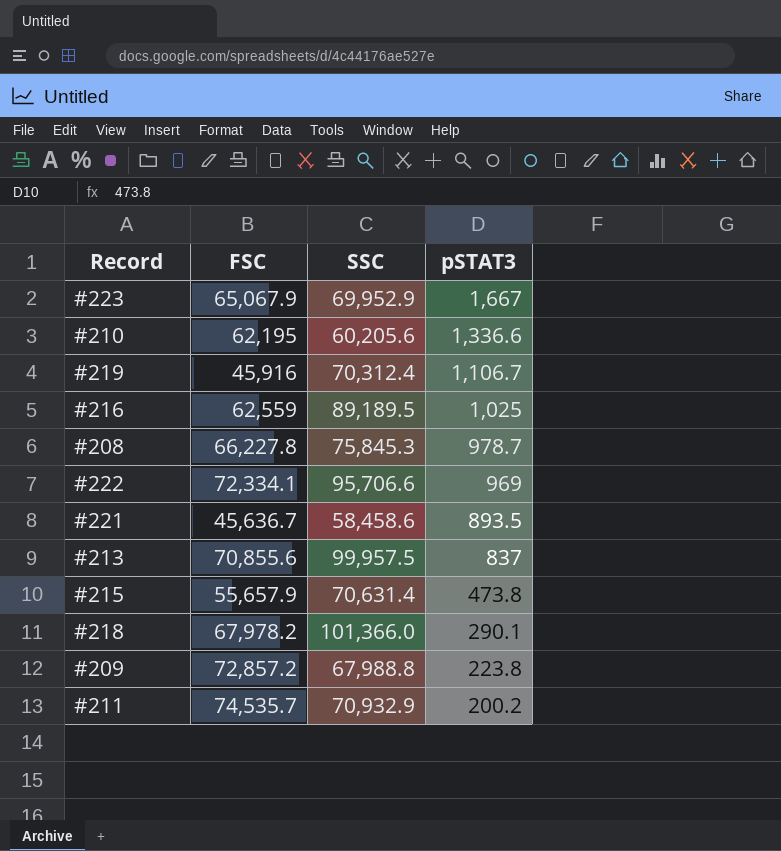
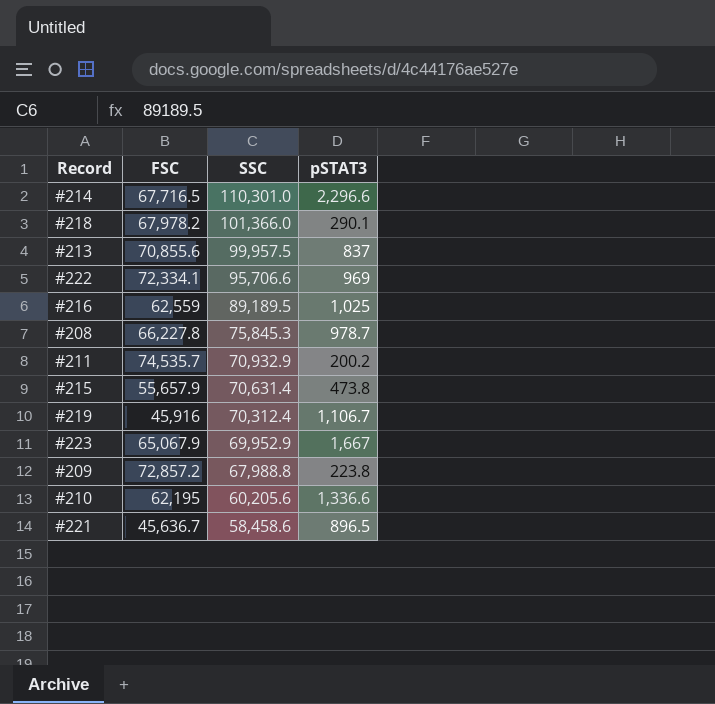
row order: pSTAT3 descending -> SSC descending
row #214: none -> 67,716.5 | 110,301.0 | 2,296.6
#221 | pSTAT3: 893.5 -> 896.5

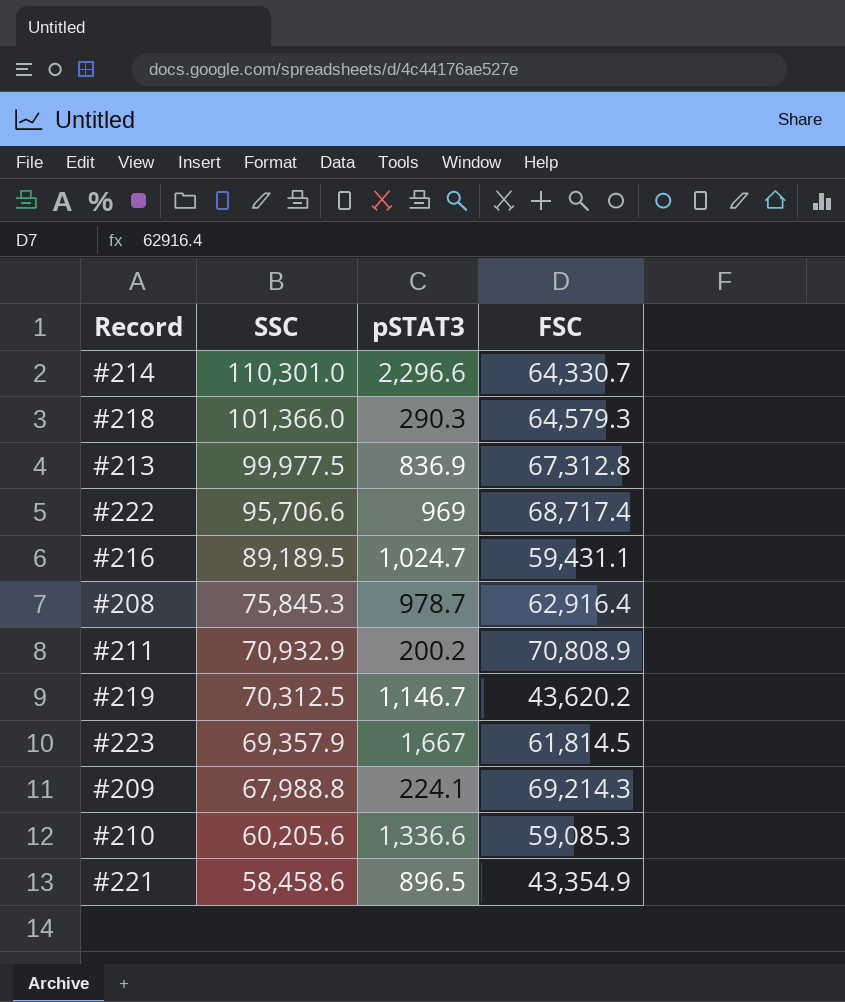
column FSC | position: 2 -> 4
row #215: 55,657.9 | 70,631.4 | 473.8 -> none
#214 | FSC: 67,716.5 -> 64,330.7
#218 | pSTAT3: 290.1 -> 290.3
#218 | FSC: 67,978.2 -> 64,579.3
#213 | SSC: 99,957.5 -> 99,977.5
#213 | pSTAT3: 837 -> 836.9
#213 | FSC: 70,855.6 -> 67,312.8
#222 | FSC: 72,334.1 -> 68,717.4
#216 | pSTAT3: 1,025 -> 1,024.7
#216 | FSC: 62,559 -> 59,431.1
#208 | FSC: 66,227.8 -> 62,916.4
#211 | FSC: 74,535.7 -> 70,808.9
#219 | SSC: 70,312.4 -> 70,312.5
#219 | pSTAT3: 1,106.7 -> 1,146.7
#219 | FSC: 45,916 -> 43,620.2
#223 | SSC: 69,952.9 -> 69,357.9
#223 | FSC: 65,067.9 -> 61,814.5
#209 | pSTAT3: 223.8 -> 224.1
#209 | FSC: 72,857.2 -> 69,214.3
#210 | FSC: 62,195 -> 59,085.3
#221 | FSC: 45,636.7 -> 43,354.9

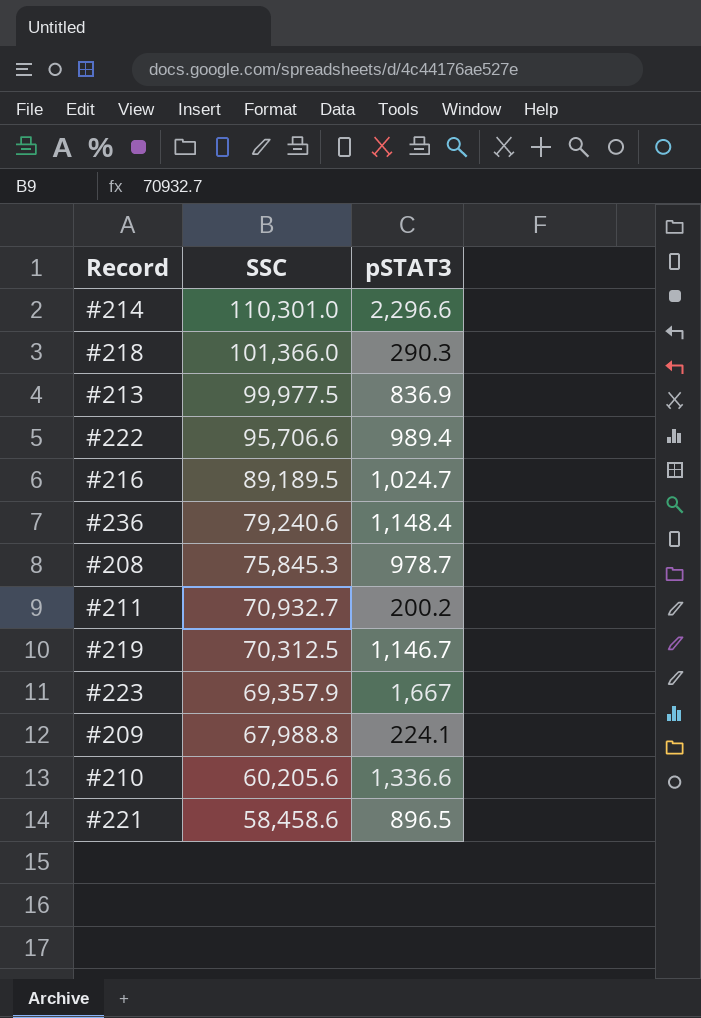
column FSC | position: 4 -> none
#222 | pSTAT3: 969 -> 989.4
row #236: none -> 79,240.6 | 1,148.4
#211 | SSC: 70,932.9 -> 70,932.7

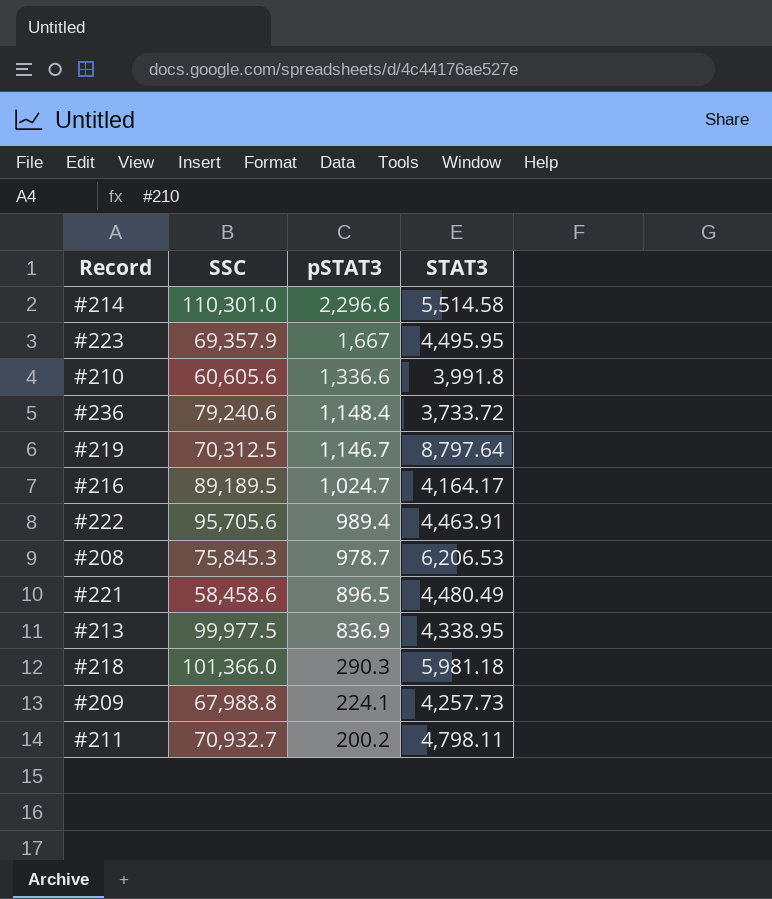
row order: SSC descending -> pSTAT3 descending
column STAT3 | position: none -> 4
#210 | SSC: 60,205.6 -> 60,605.6
#222 | SSC: 95,706.6 -> 95,705.6

